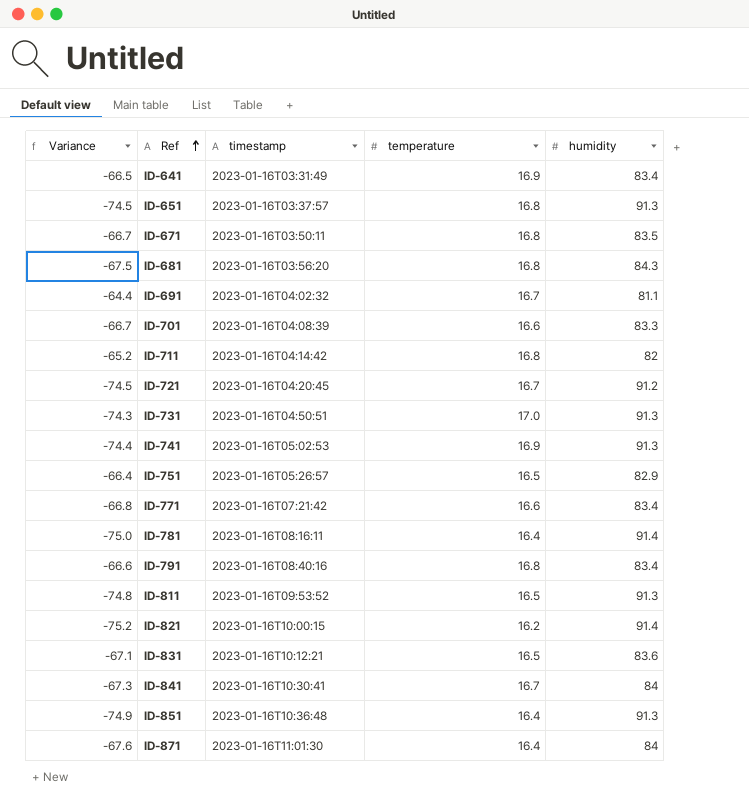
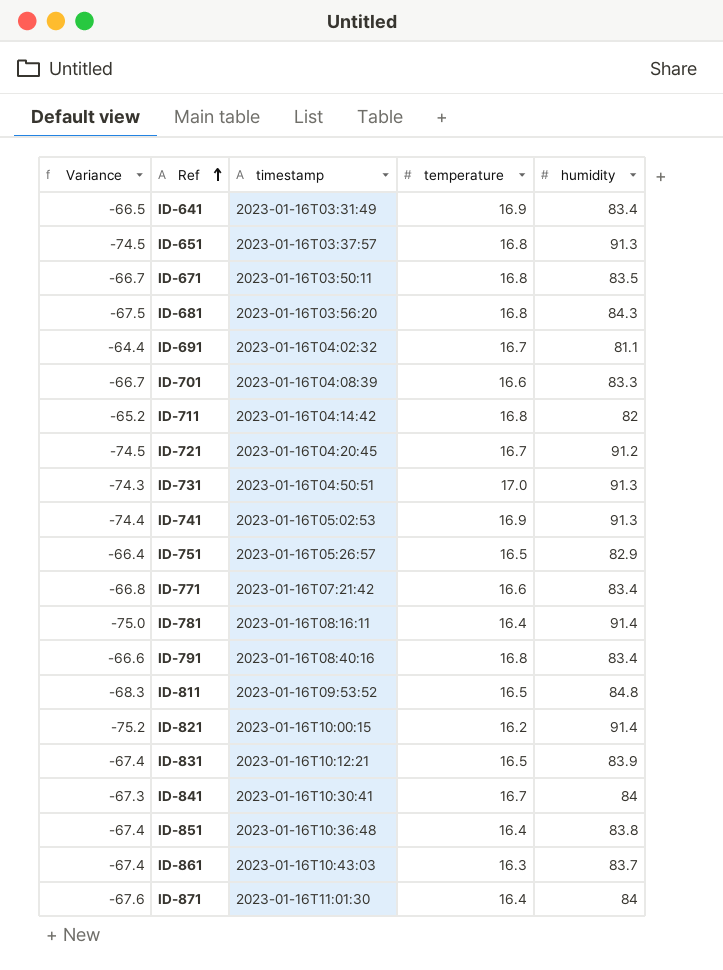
ID-811 | Variance: -74.8 -> -68.3
ID-811 | humidity: 91.3 -> 84.8
ID-831 | Variance: -67.1 -> -67.4
ID-831 | humidity: 83.6 -> 83.9
ID-851 | Variance: -74.9 -> -67.4
ID-851 | humidity: 91.3 -> 83.8
row ID-861: none -> -67.4 | 2023-01-16T10:43:03 | 16.3 | 83.7

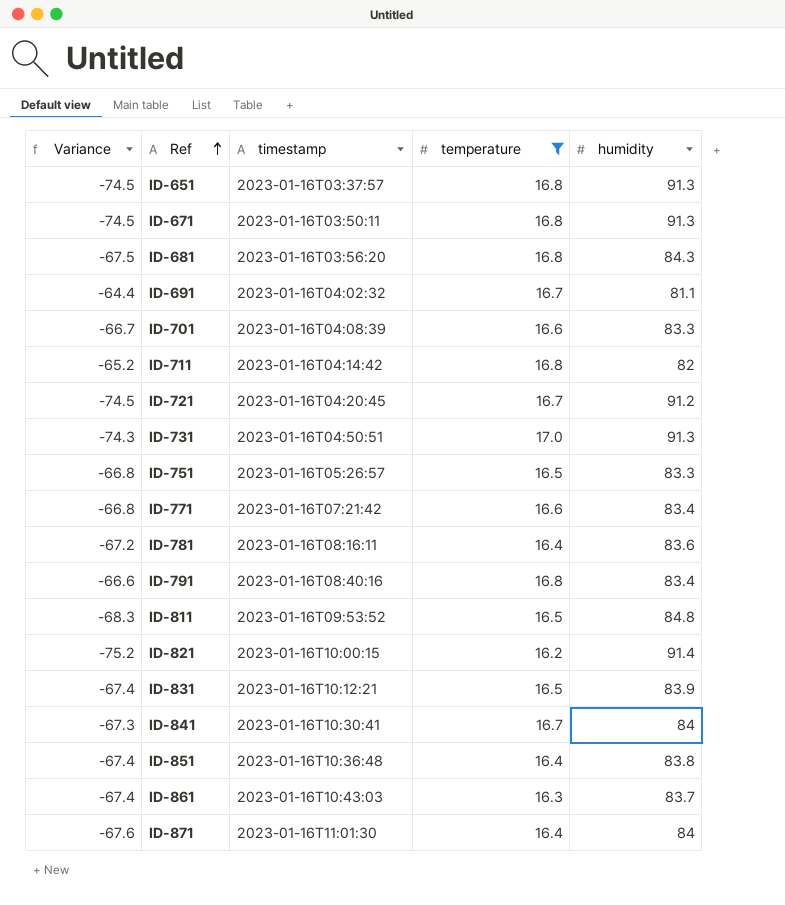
filter: none -> temperature != 16.9
ID-671 | Variance: -66.7 -> -74.5
ID-671 | humidity: 83.5 -> 91.3
ID-751 | Variance: -66.4 -> -66.8
ID-751 | humidity: 82.9 -> 83.3
ID-781 | Variance: -75.0 -> -67.2
ID-781 | humidity: 91.4 -> 83.6

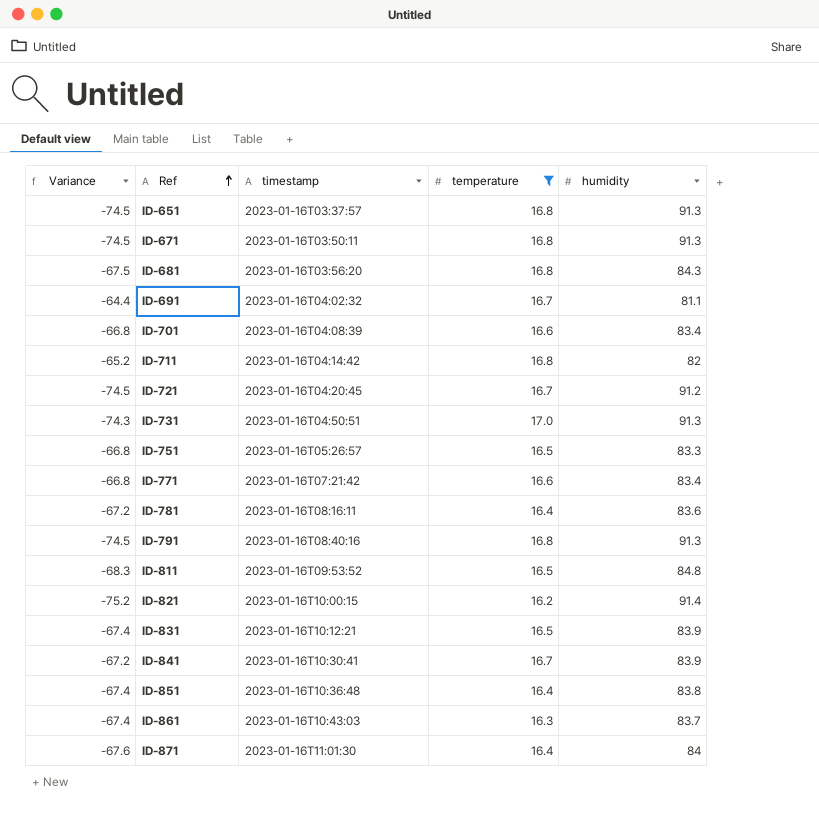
ID-701 | Variance: -66.7 -> -66.8
ID-701 | humidity: 83.3 -> 83.4
ID-791 | Variance: -66.6 -> -74.5
ID-791 | humidity: 83.4 -> 91.3
ID-841 | Variance: -67.3 -> -67.2
ID-841 | humidity: 84 -> 83.9

